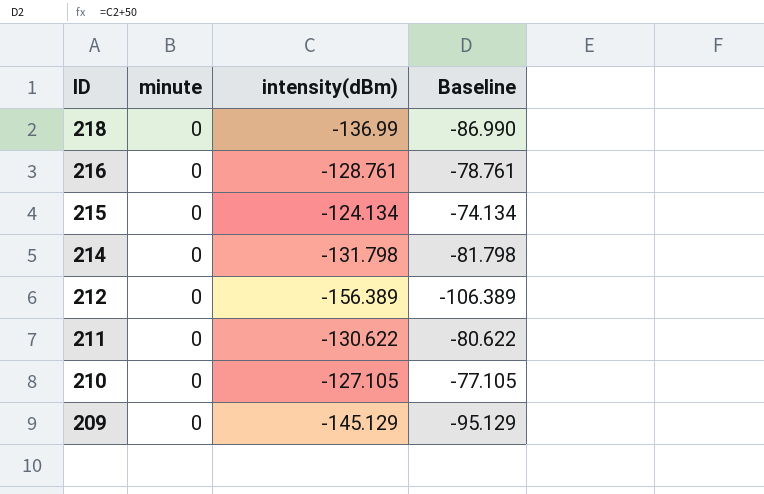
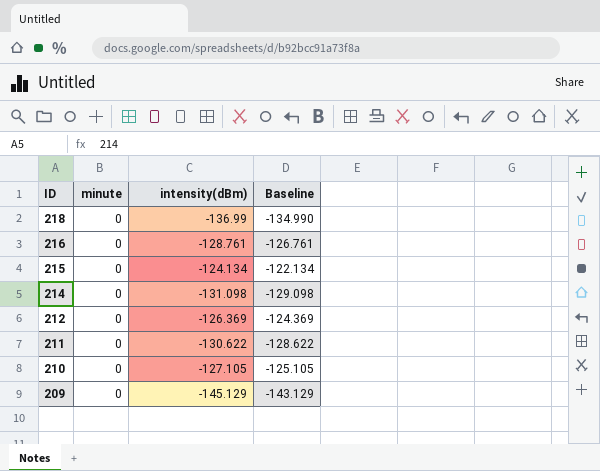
column Baseline | formula: [intensity(dBm)] + 50 -> [intensity(dBm)] + 2
214 | intensity(dBm): -131.798 -> -131.098
212 | intensity(dBm): -156.389 -> -126.369

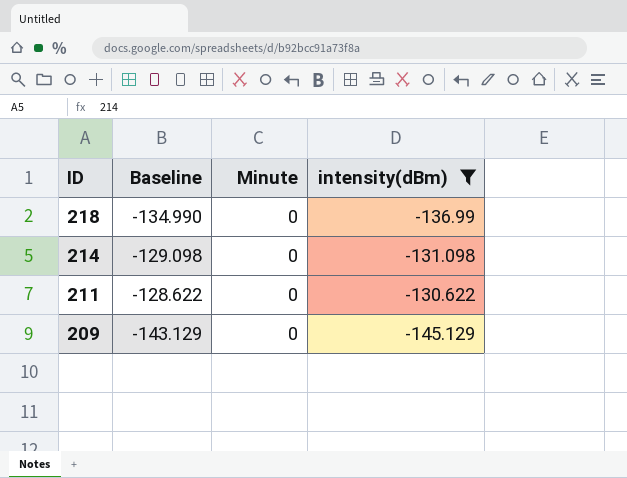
filter: none -> intensity(dBm) <= -130.622
column Baseline | position: 4 -> 2
column name: minute -> Minute

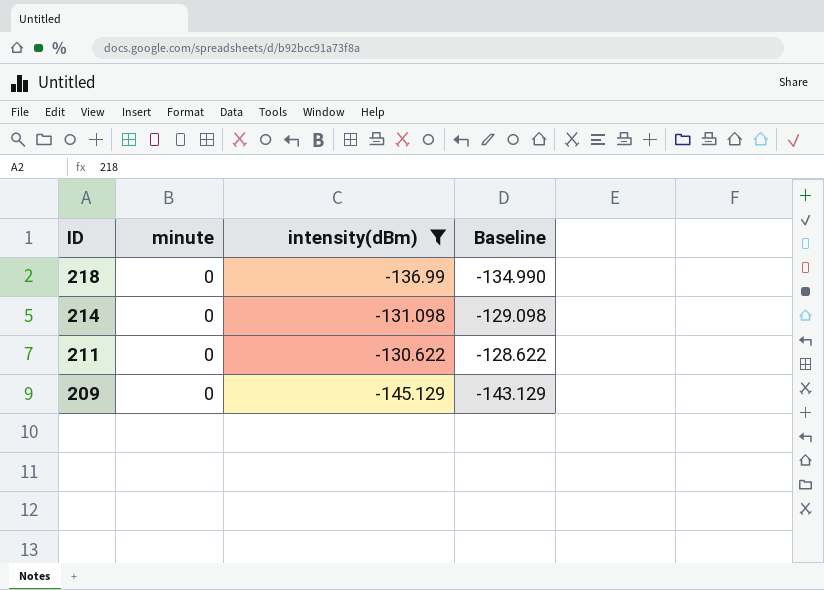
column name: Minute -> minute
column Baseline | position: 2 -> 4

